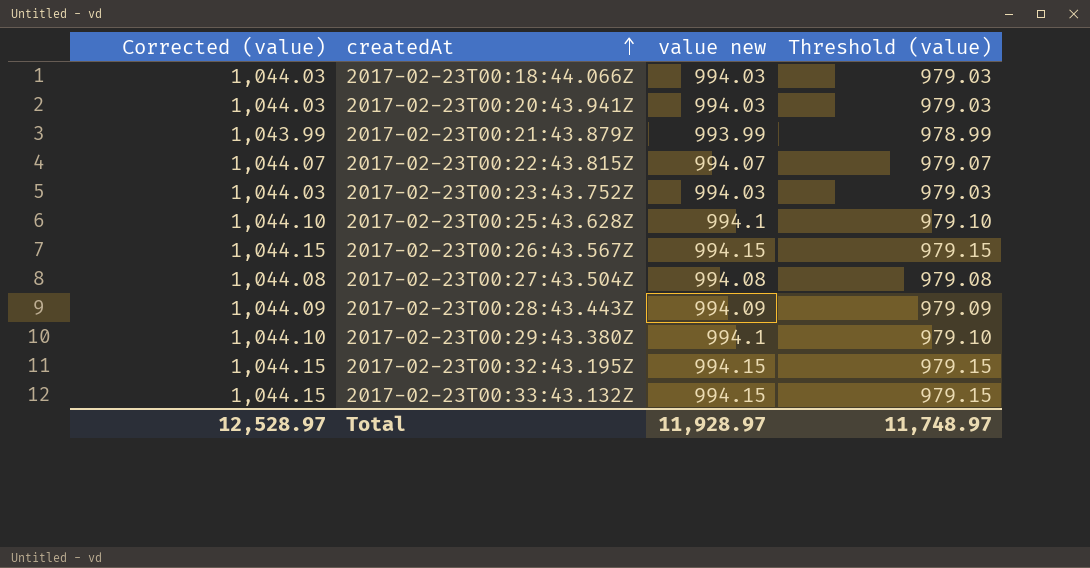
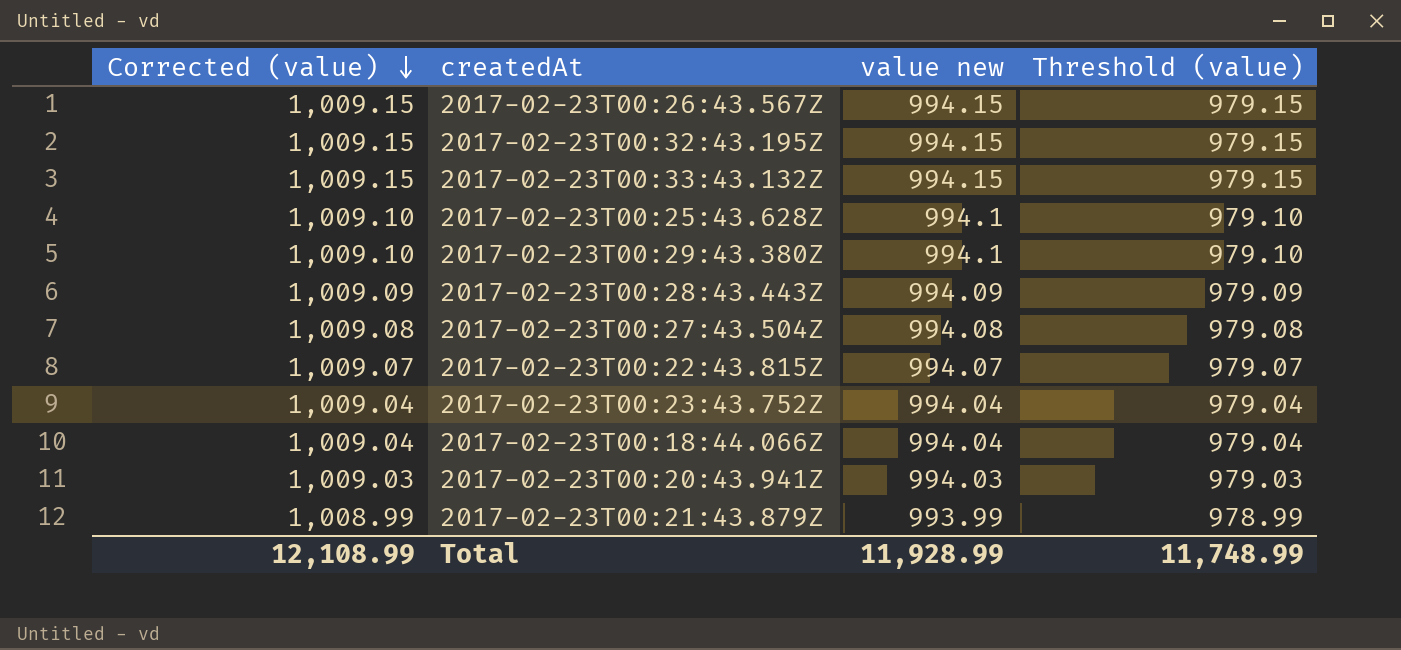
row order: createdAt ascending -> Corrected (value) descending
column Corrected (value) | formula: [value new] + 50 -> [value new] + 15
2017-02-23T00:23:43.752Z | value new: 994.03 -> 994.04
2017-02-23T00:23:43.752Z | Threshold (value): 979.03 -> 979.04
2017-02-23T00:18:44.066Z | value new: 994.03 -> 994.04
2017-02-23T00:18:44.066Z | Threshold (value): 979.03 -> 979.04
Total | Corrected (value): 12,528.97 -> 12,108.99
Total | value new: 11,928.97 -> 11,928.99
Total | Threshold (value): 11,748.97 -> 11,748.99

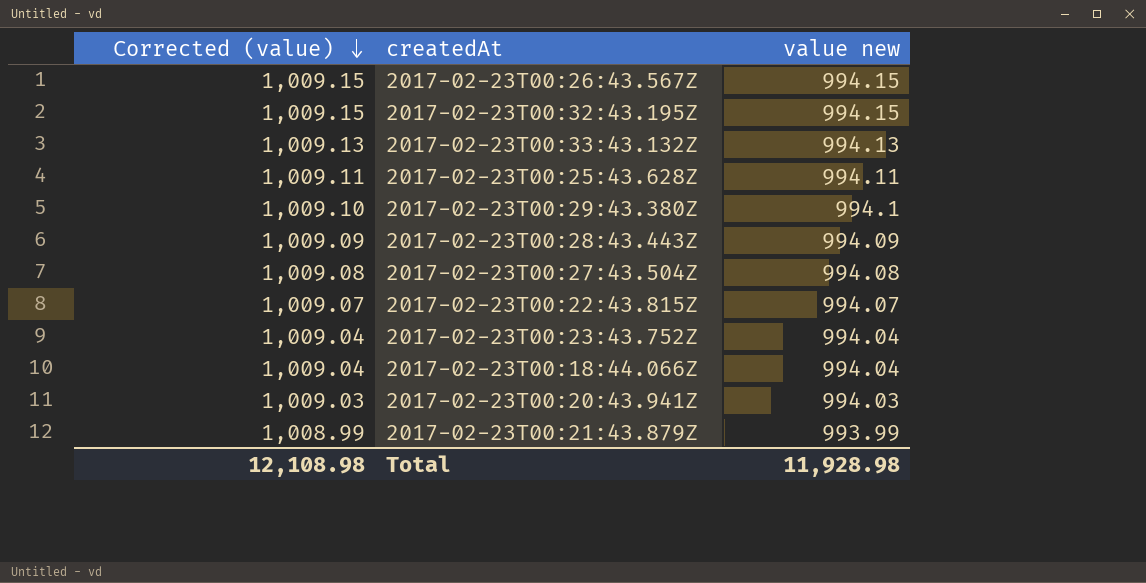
column Threshold (value) | formula: [value new] - 15 -> none
2017-02-23T00:33:43.132Z | Corrected (value): 1,009.15 -> 1,009.13
2017-02-23T00:33:43.132Z | value new: 994.15 -> 994.13
2017-02-23T00:25:43.628Z | Corrected (value): 1,009.10 -> 1,009.11
2017-02-23T00:25:43.628Z | value new: 994.1 -> 994.11
Total | Corrected (value): 12,108.99 -> 12,108.98
Total | value new: 11,928.99 -> 11,928.98

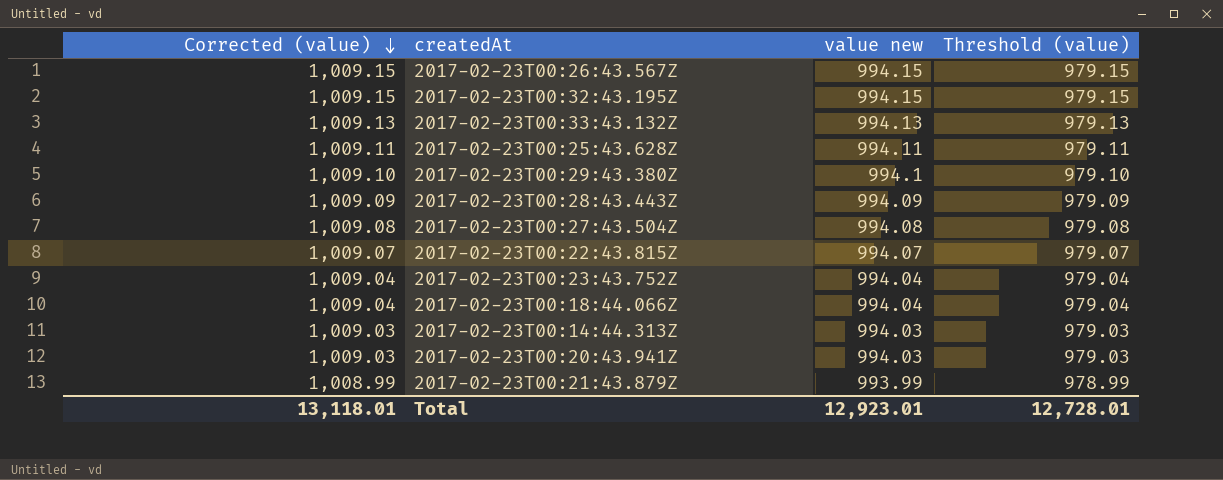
column Threshold (value) | formula: none -> [value new] - 15
row 2017-02-23T00:14:44.313Z: none -> 1,009.03 | 994.03 | 979.03
Total | Corrected (value): 12,108.98 -> 13,118.01
Total | value new: 11,928.98 -> 12,923.01

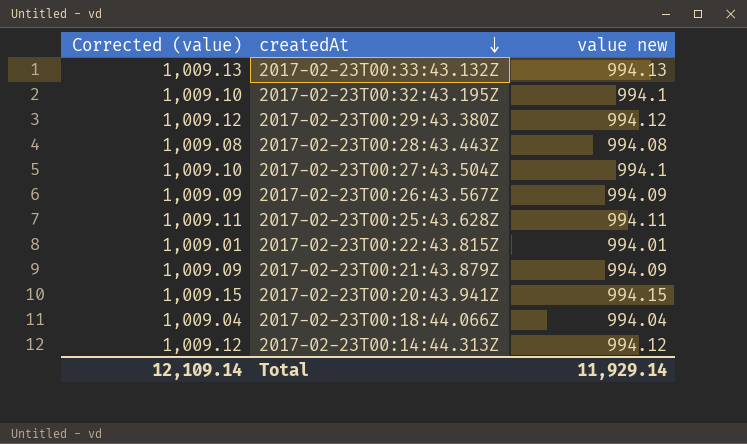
row order: Corrected (value) descending -> createdAt descending
column Threshold (value) | formula: [value new] - 15 -> none
row 2017-02-23T00:23:43.752Z: 1,009.04 | 994.04 | 979.04 -> none
2017-02-23T00:32:43.195Z | Corrected (value): 1,009.15 -> 1,009.10
2017-02-23T00:32:43.195Z | value new: 994.15 -> 994.1
2017-02-23T00:29:43.380Z | Corrected (value): 1,009.10 -> 1,009.12
2017-02-23T00:29:43.380Z | value new: 994.1 -> 994.12
2017-02-23T00:28:43.443Z | Corrected (value): 1,009.09 -> 1,009.08
2017-02-23T00:28:43.443Z | value new: 994.09 -> 994.08
2017-02-23T00:27:43.504Z | Corrected (value): 1,009.08 -> 1,009.10
2017-02-23T00:27:43.504Z | value new: 994.08 -> 994.1
2017-02-23T00:26:43.567Z | Corrected (value): 1,009.15 -> 1,009.09
2017-02-23T00:26:43.567Z | value new: 994.15 -> 994.09
2017-02-23T00:22:43.815Z | Corrected (value): 1,009.07 -> 1,009.01
2017-02-23T00:22:43.815Z | value new: 994.07 -> 994.01
2017-02-23T00:21:43.879Z | Corrected (value): 1,008.99 -> 1,009.09
2017-02-23T00:21:43.879Z | value new: 993.99 -> 994.09
2017-02-23T00:20:43.941Z | Corrected (value): 1,009.03 -> 1,009.15
2017-02-23T00:20:43.941Z | value new: 994.03 -> 994.15
2017-02-23T00:14:44.313Z | Corrected (value): 1,009.03 -> 1,009.12
2017-02-23T00:14:44.313Z | value new: 994.03 -> 994.12
Total | Corrected (value): 13,118.01 -> 12,109.14
Total | value new: 12,923.01 -> 11,929.14

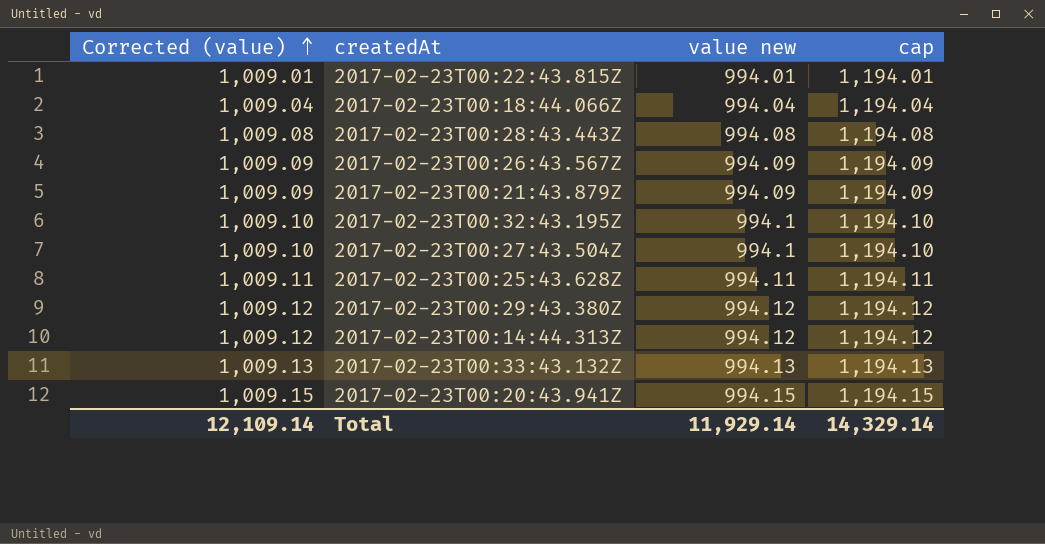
row order: createdAt descending -> Corrected (value) ascending
column cap | formula: none -> [value new] + 200

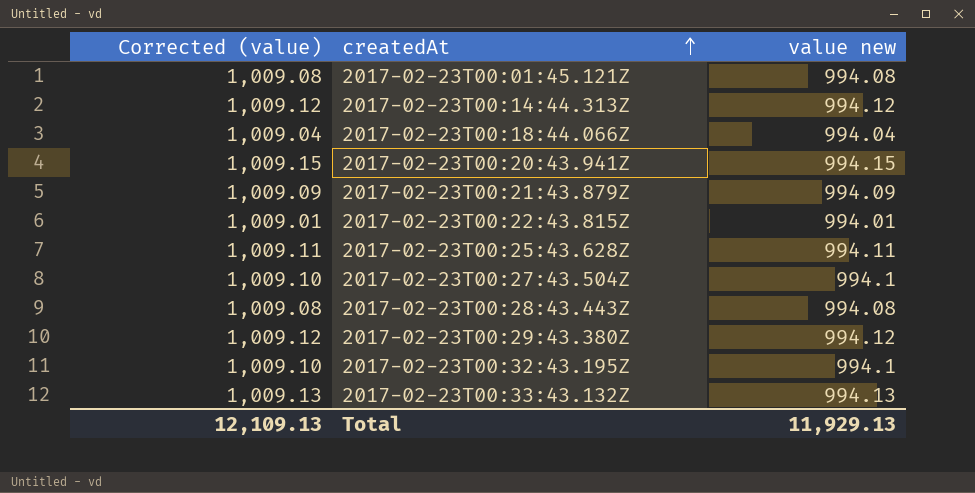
row order: Corrected (value) ascending -> createdAt ascending
column cap | formula: [value new] + 200 -> none
row 2017-02-23T00:26:43.567Z: 1,009.09 | 994.09 | 1,194.09 -> none
row 2017-02-23T00:01:45.121Z: none -> 1,009.08 | 994.08
Total | Corrected (value): 12,109.14 -> 12,109.13
Total | value new: 11,929.14 -> 11,929.13

